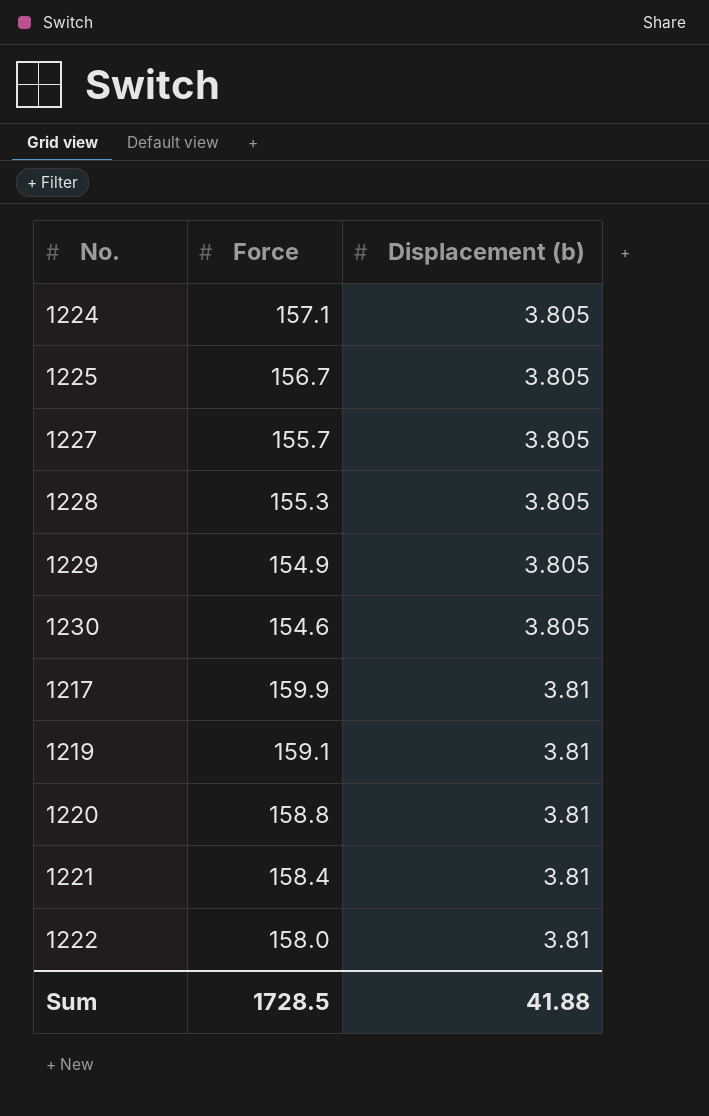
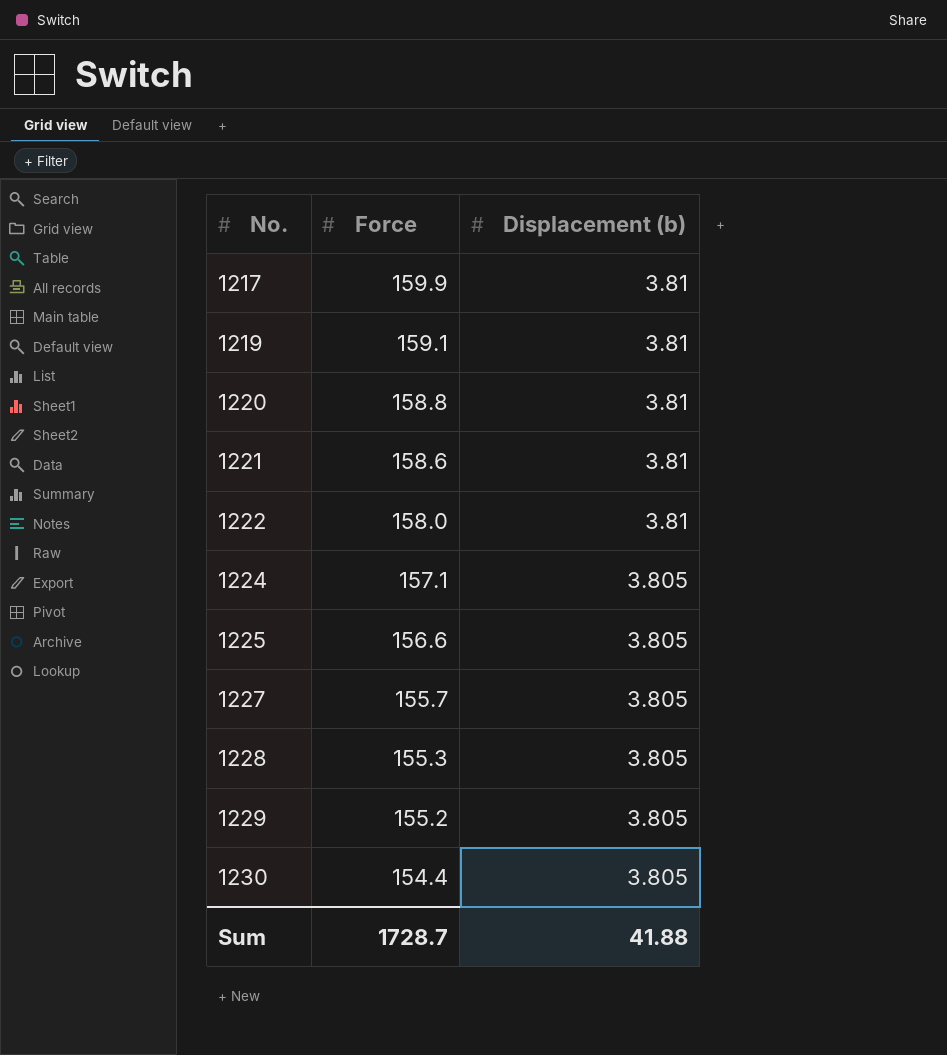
row order: Displacement (b) ascending -> No. ascending
1221 | Force: 158.4 -> 158.6
1225 | Force: 156.7 -> 156.6
1229 | Force: 154.9 -> 155.2
1230 | Force: 154.6 -> 154.4
Sum | Force: 1728.5 -> 1728.7

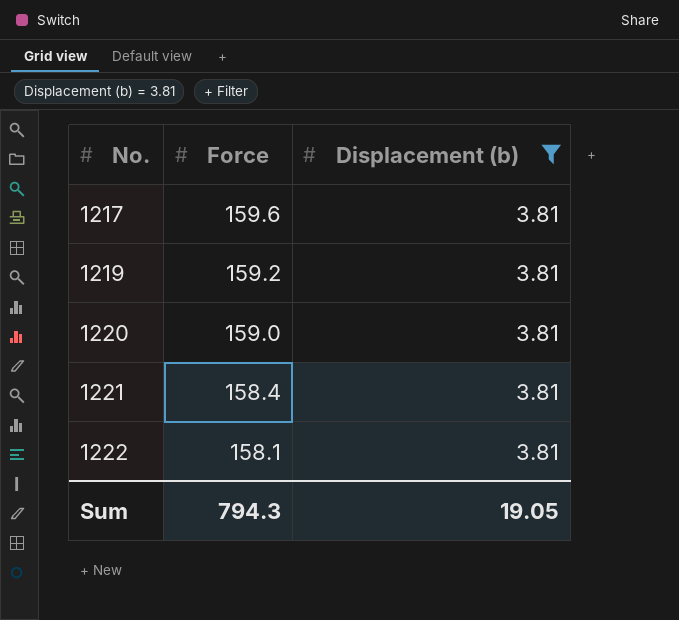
filter: none -> Displacement (b) = 3.81
1217 | Force: 159.9 -> 159.6
1219 | Force: 159.1 -> 159.2
1220 | Force: 158.8 -> 159.0
1221 | Force: 158.6 -> 158.4
1222 | Force: 158.0 -> 158.1
Sum | Force: 1728.7 -> 794.3
Sum | Displacement (b): 41.88 -> 19.05

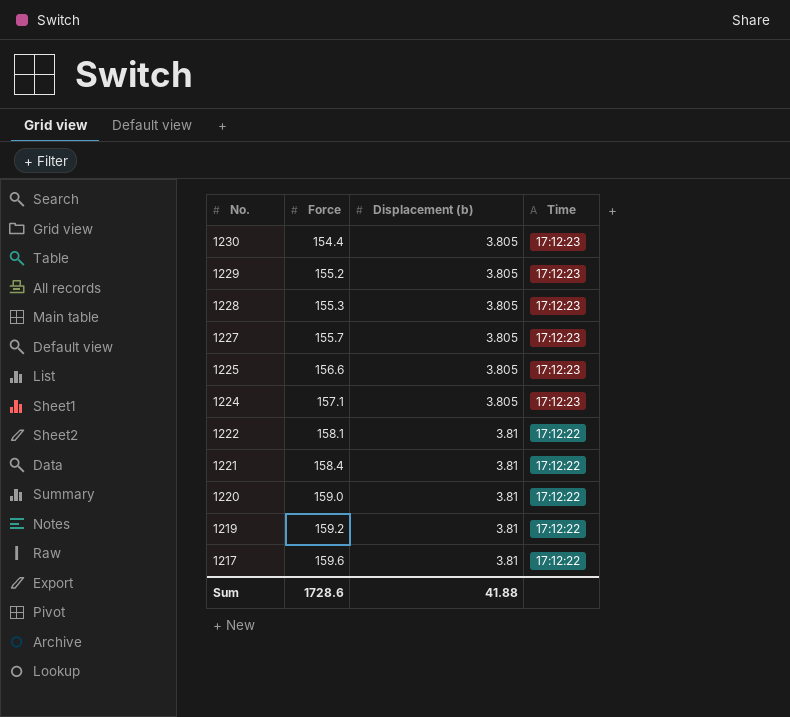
filter: Displacement (b) = 3.81 -> none
row order: No. ascending -> No. descending
column Time | position: none -> 4
Sum | Force: 794.3 -> 1728.6
Sum | Displacement (b): 19.05 -> 41.88

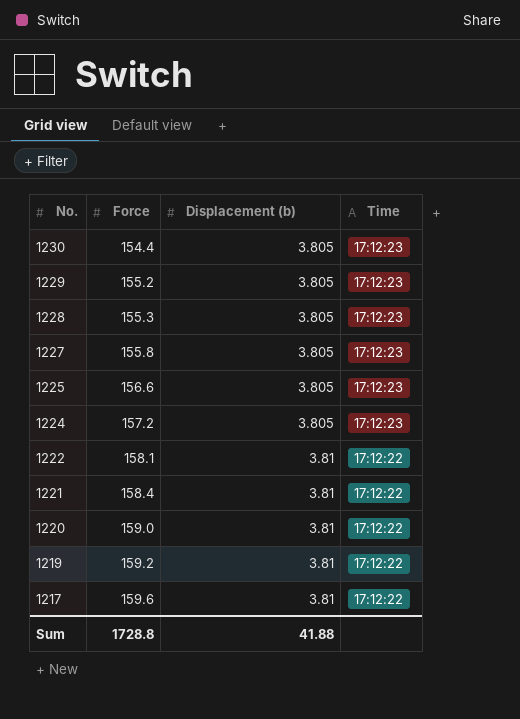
1227 | Force: 155.7 -> 155.8
1224 | Force: 157.1 -> 157.2
Sum | Force: 1728.6 -> 1728.8

